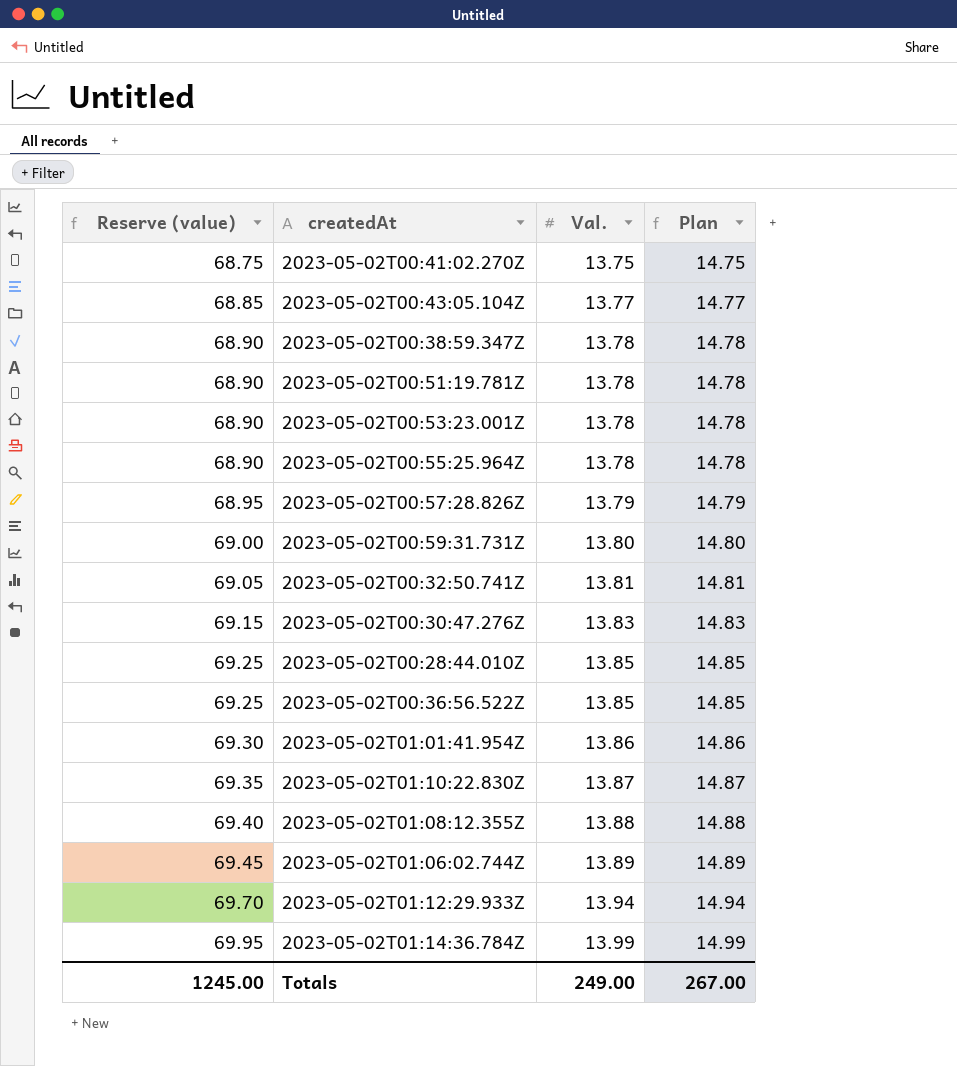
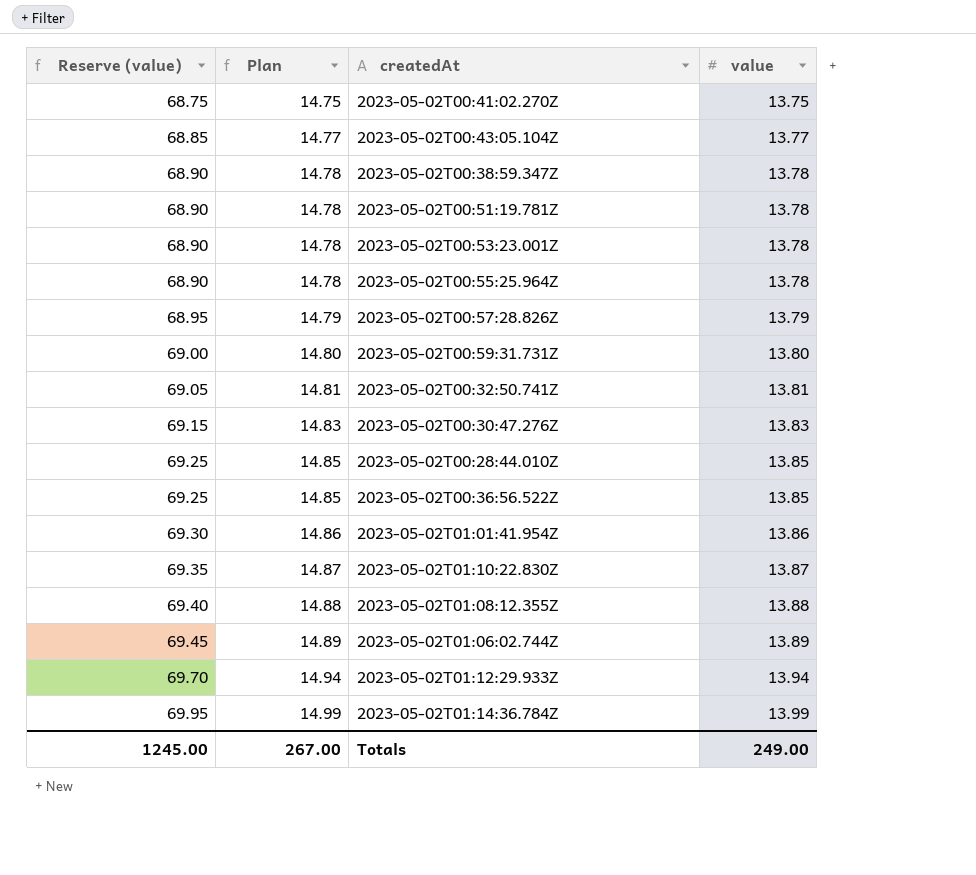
column Plan | position: 4 -> 2
column name: Val. -> value

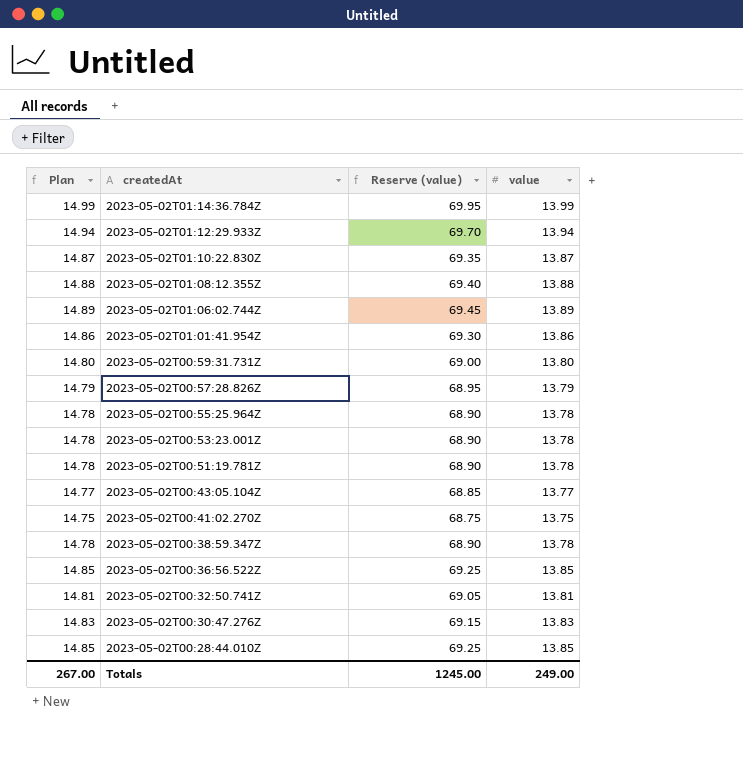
row order: Reserve (value) ascending -> createdAt descending
column Reserve (value) | position: 1 -> 3

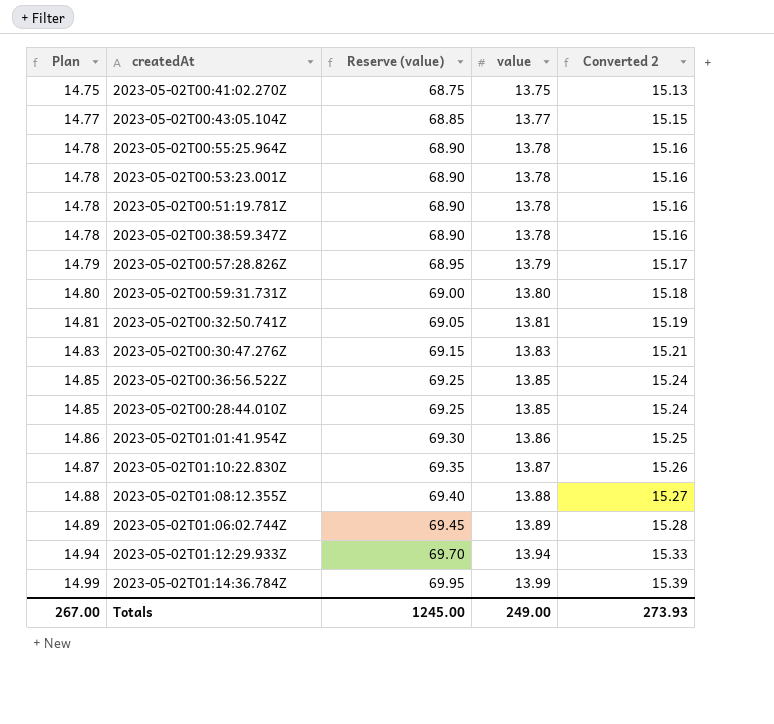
row order: createdAt descending -> Plan ascending
column Converted 2 | formula: none -> [value] * 1.1

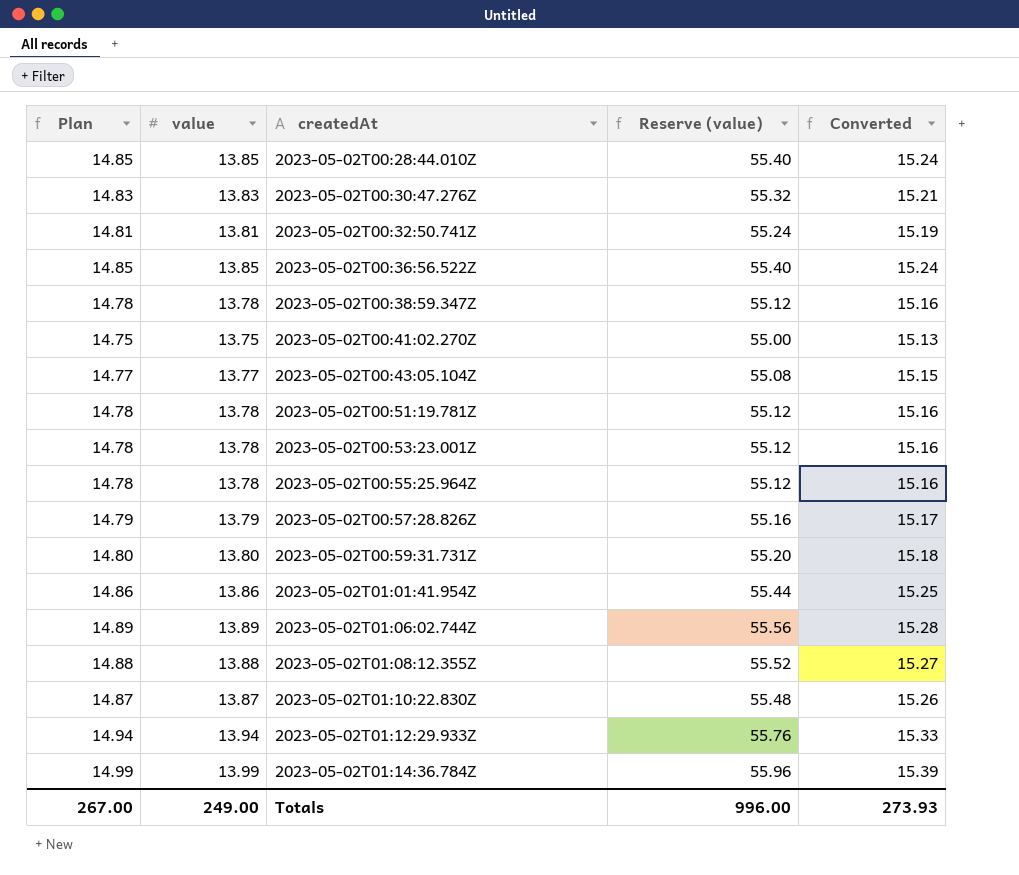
row order: Plan ascending -> createdAt ascending
column value | position: 4 -> 2
column Reserve (value) | formula: [value] * 5 -> [value] * 4
column name: Converted 2 -> Converted
Totals | Reserve (value): 1245.00 -> 996.00

